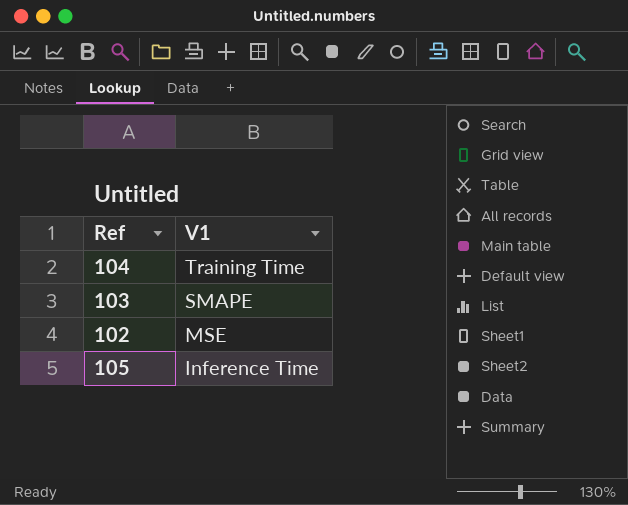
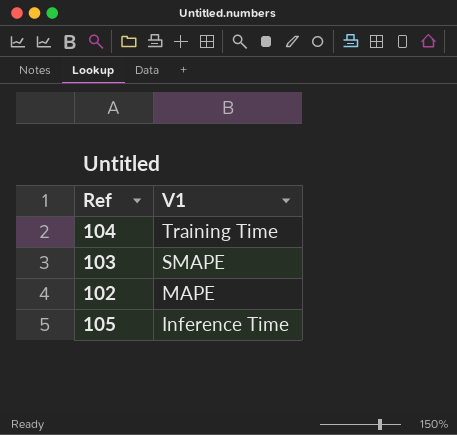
102 | V1: MSE -> MAPE

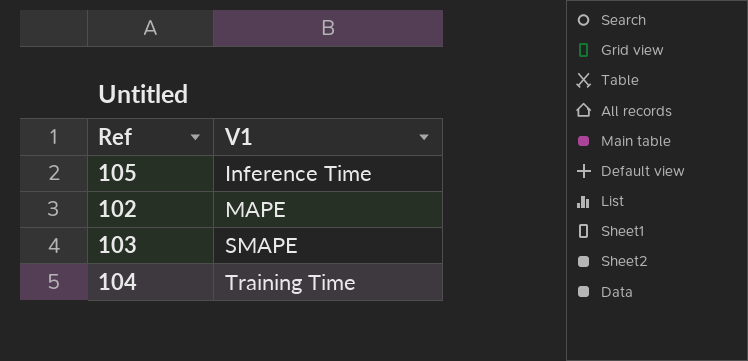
row order: V1 descending -> V1 ascending

